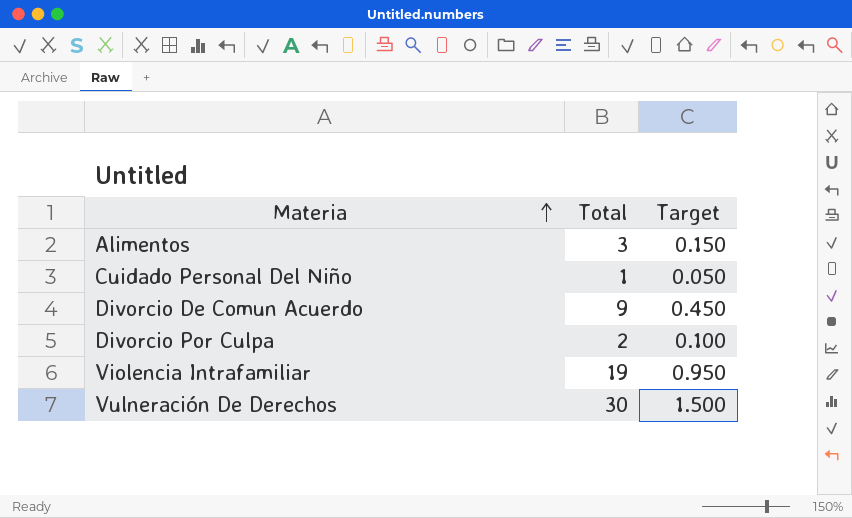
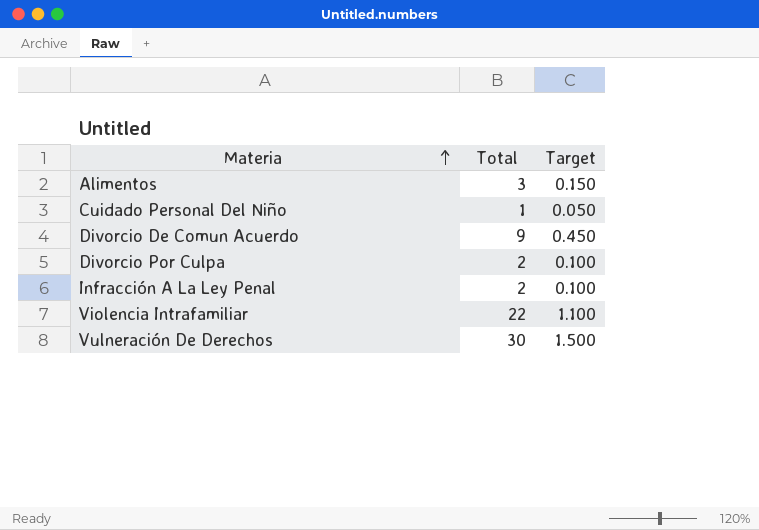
row Infracción A La Ley Penal: none -> 2 | 0.100
Violencia Intrafamiliar | Total: 19 -> 22
Violencia Intrafamiliar | Target: 0.950 -> 1.100

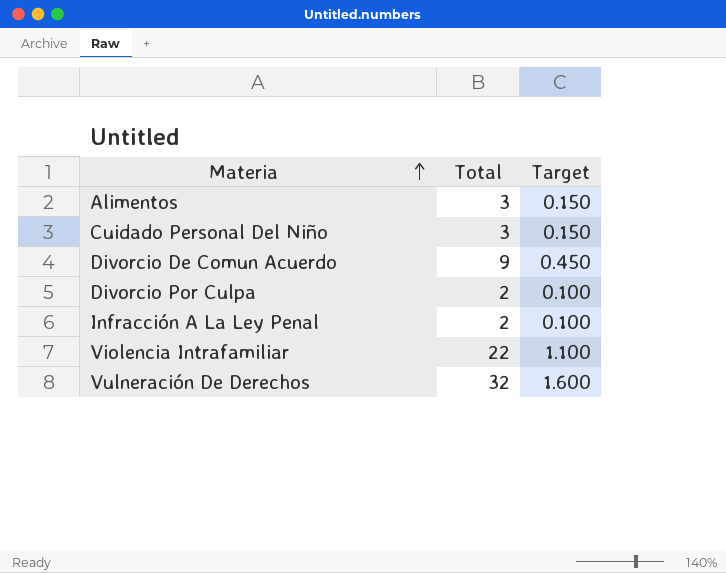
Cuidado Personal Del Niño | Total: 1 -> 3
Cuidado Personal Del Niño | Target: 0.050 -> 0.150
Vulneración De Derechos | Total: 30 -> 32
Vulneración De Derechos | Target: 1.500 -> 1.600

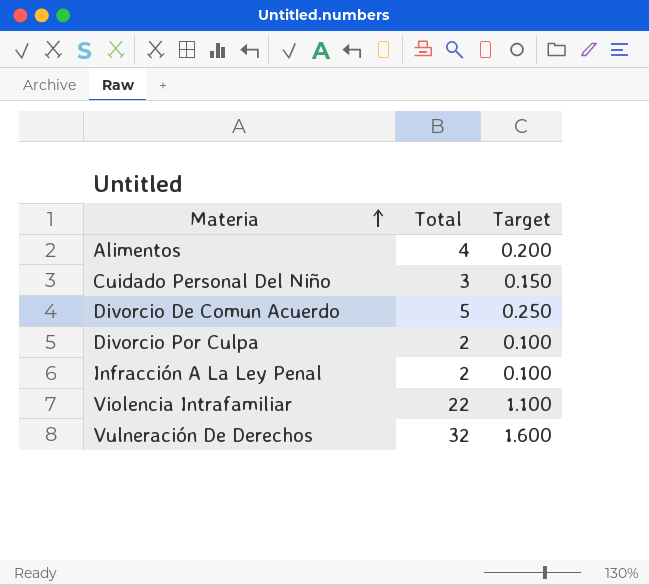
Alimentos | Total: 3 -> 4
Alimentos | Target: 0.150 -> 0.200
Divorcio De Comun Acuerdo | Total: 9 -> 5
Divorcio De Comun Acuerdo | Target: 0.450 -> 0.250

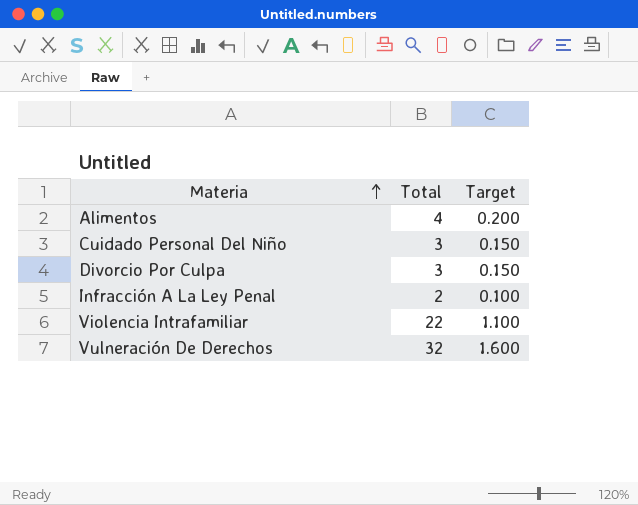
row Divorcio De Comun Acuerdo: 5 | 0.250 -> none
Divorcio Por Culpa | Total: 2 -> 3
Divorcio Por Culpa | Target: 0.100 -> 0.150

